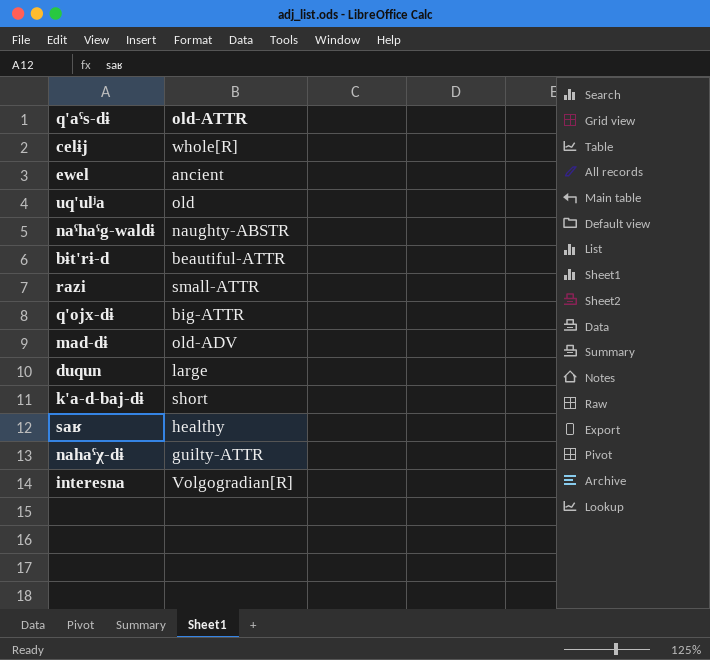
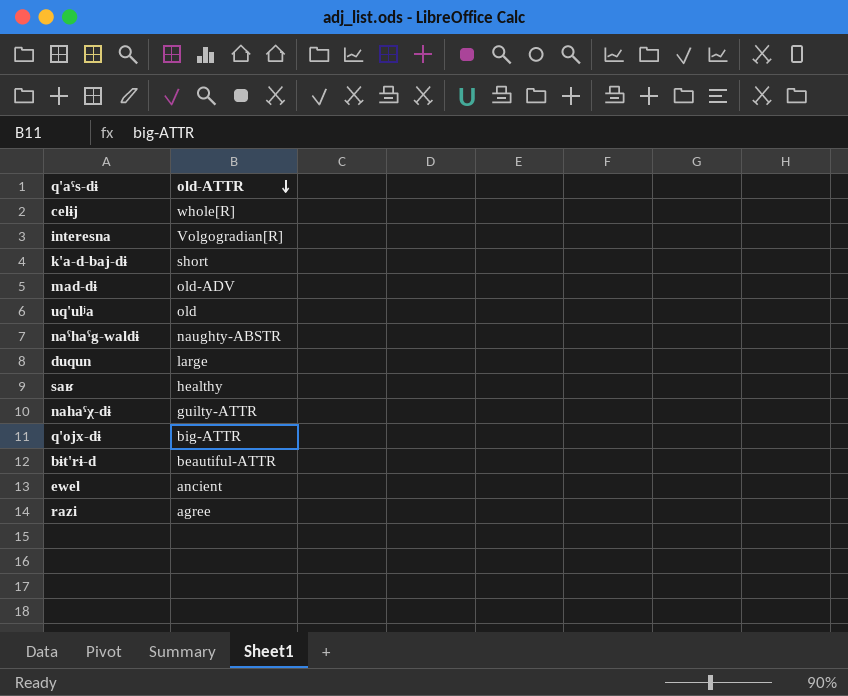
row order: none -> old-ATTR descending
razi | old-ATTR: small-ATTR -> agree

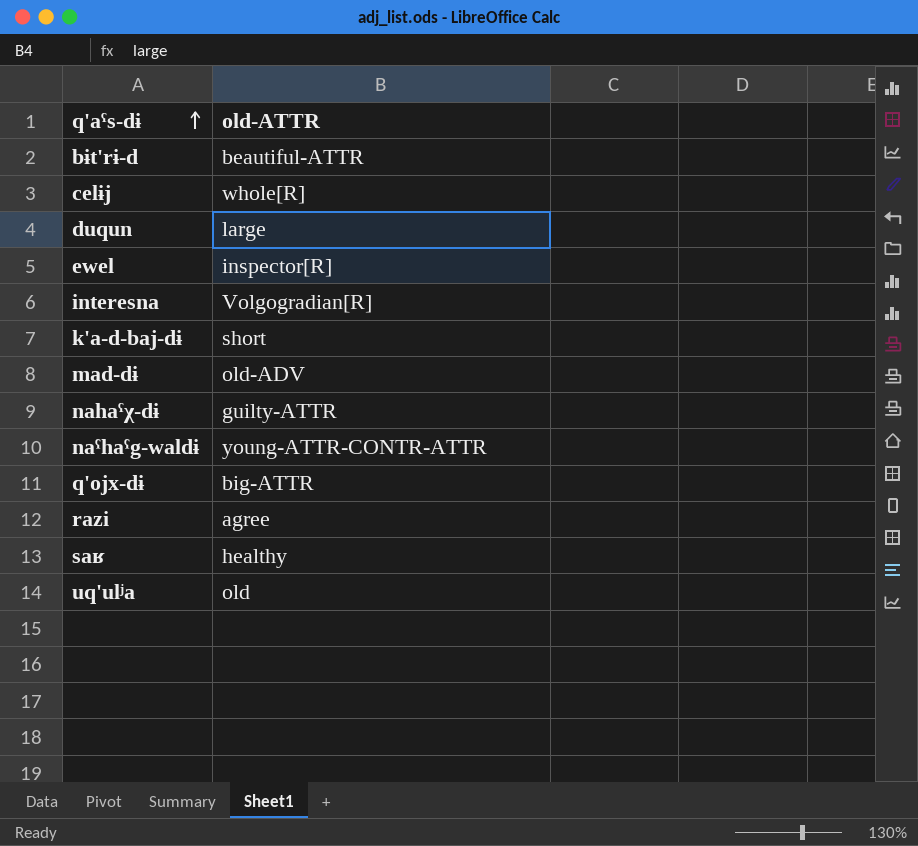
row order: old-ATTR descending -> q'aˤs-dɨ ascending
ewel | old-ATTR: ancient -> inspector[R]
naˁhaˁg-waldɨ | old-ATTR: naughty-ABSTR -> young-ATTR-CONTR-ATTR

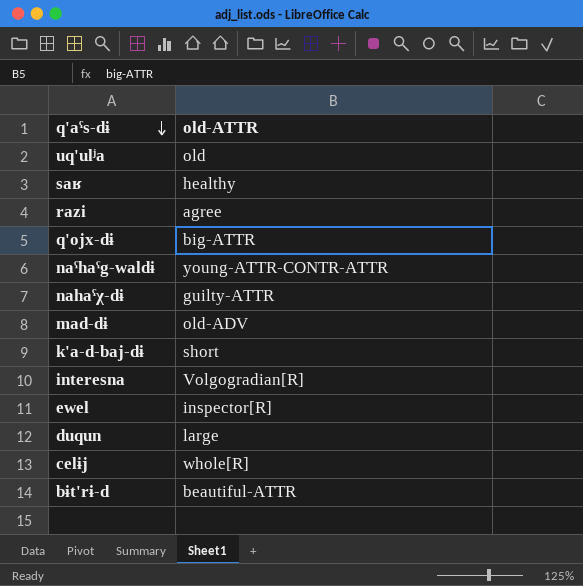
row order: q'aˤs-dɨ ascending -> q'aˤs-dɨ descending

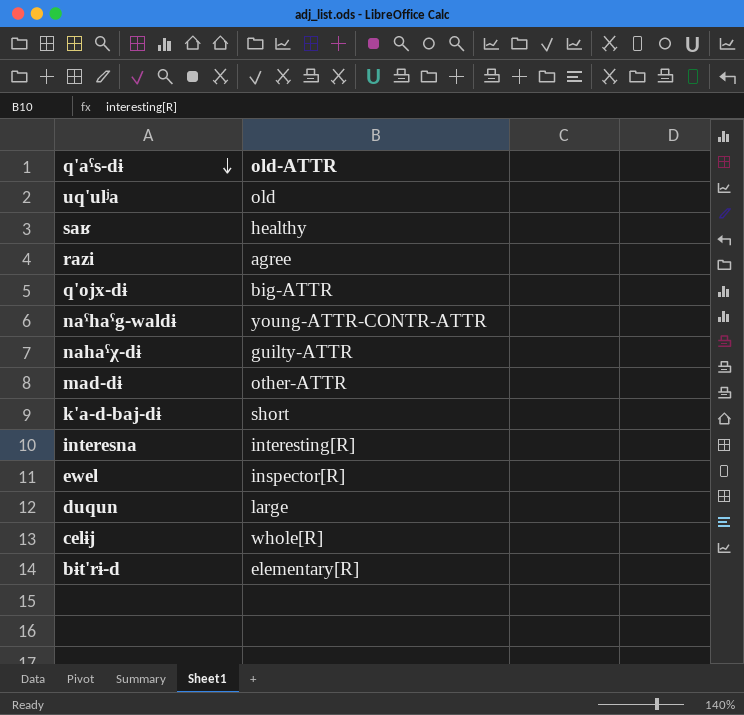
mad-dɨ | old-ATTR: old-ADV -> other-ATTR
interesna | old-ATTR: Volgogradian[R] -> interesting[R]
bɨt'rɨ-d | old-ATTR: beautiful-ATTR -> elementary[R]

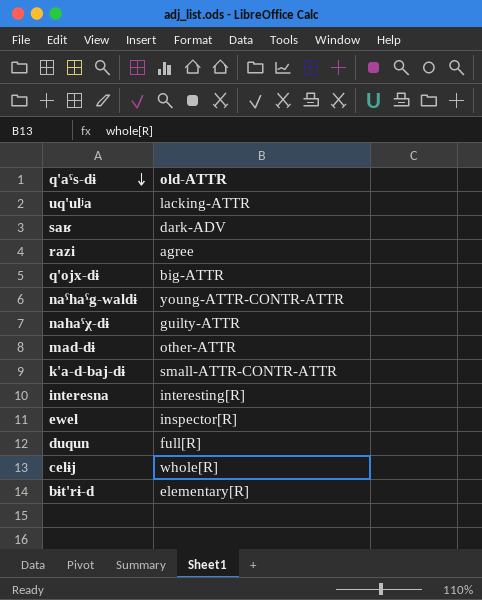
uq'ulʲa | old-ATTR: old -> lacking-ATTR
saʁ | old-ATTR: healthy -> dark-ADV
k'a-d-baj-dɨ | old-ATTR: short -> small-ATTR-CONTR-ATTR
duqun | old-ATTR: large -> full[R]

